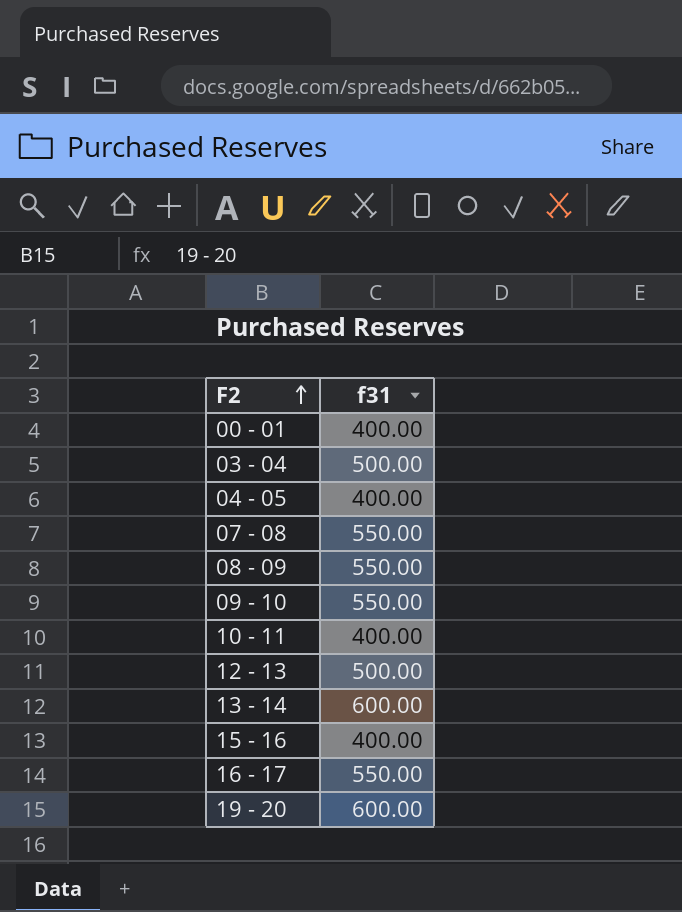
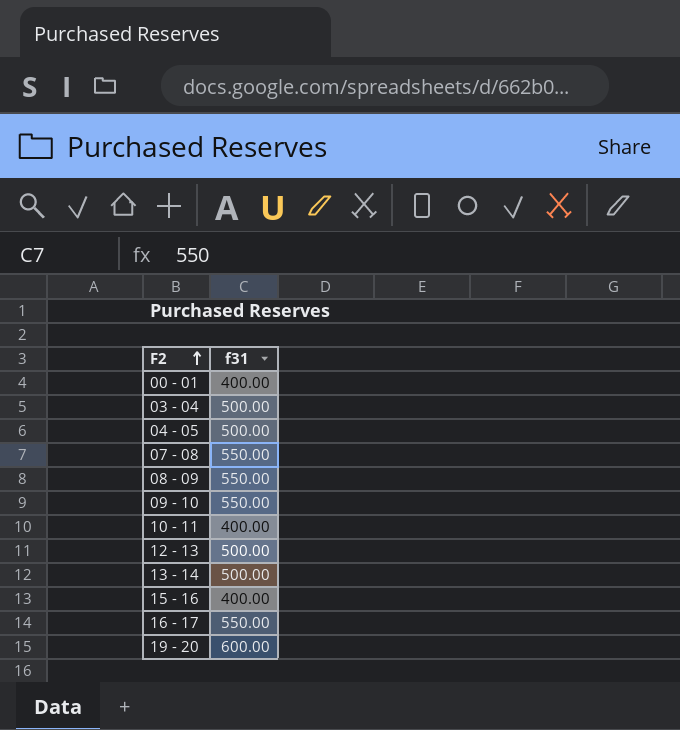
04 - 05 | f31: 400.00 -> 500.00
13 - 14 | f31: 600.00 -> 500.00

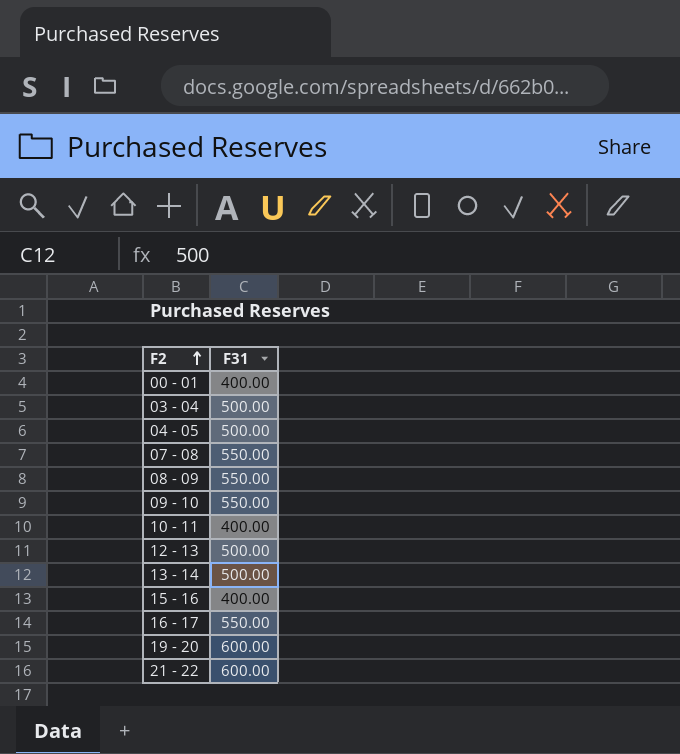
column name: f31 -> F31
row 21 - 22: none -> 600.00

